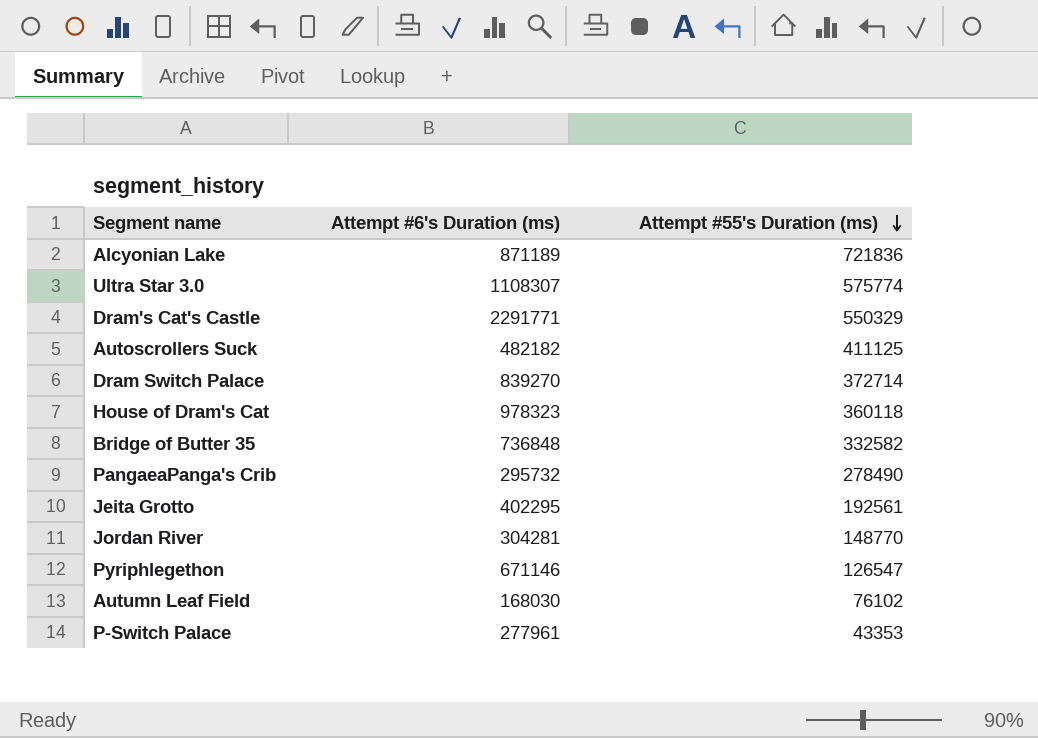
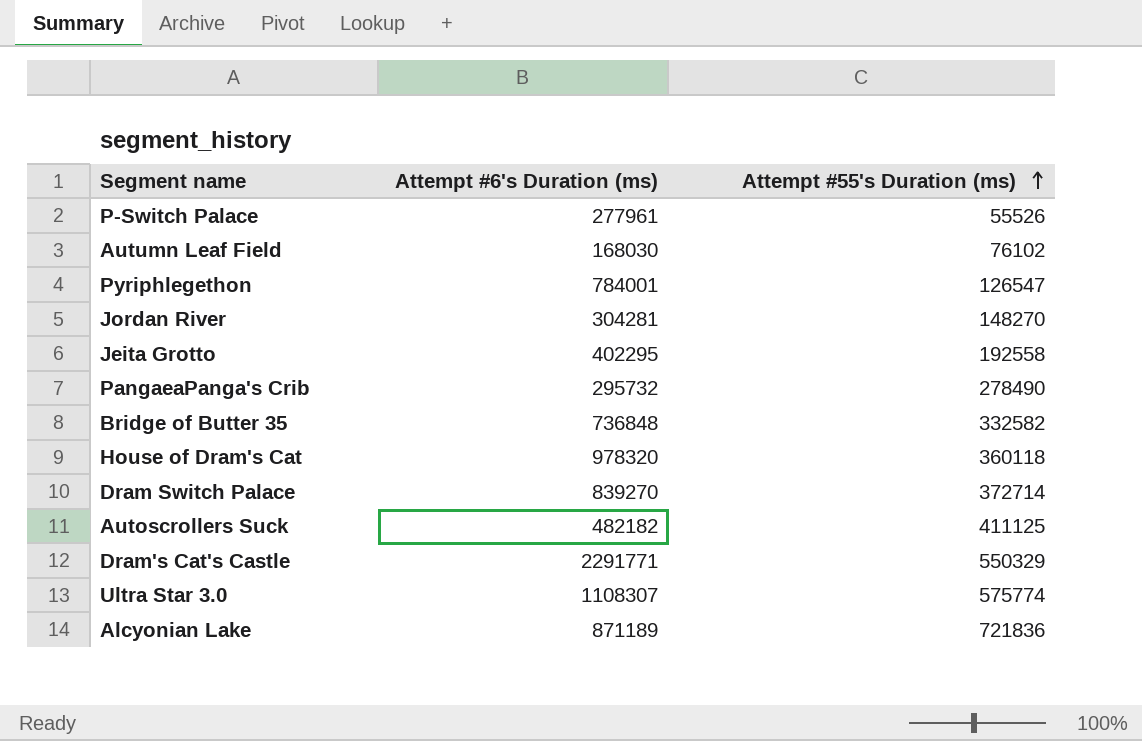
row order: Attempt #55's Duration (ms) descending -> Attempt #55's Duration (ms) ascending
P-Switch Palace | Attempt #55's Duration (ms): 43353 -> 55526
Pyriphlegethon | Attempt #6's Duration (ms): 671146 -> 784001
Jordan River | Attempt #55's Duration (ms): 148770 -> 148270
Jeita Grotto | Attempt #55's Duration (ms): 192561 -> 192558
House of Dram's Cat | Attempt #6's Duration (ms): 978323 -> 978320

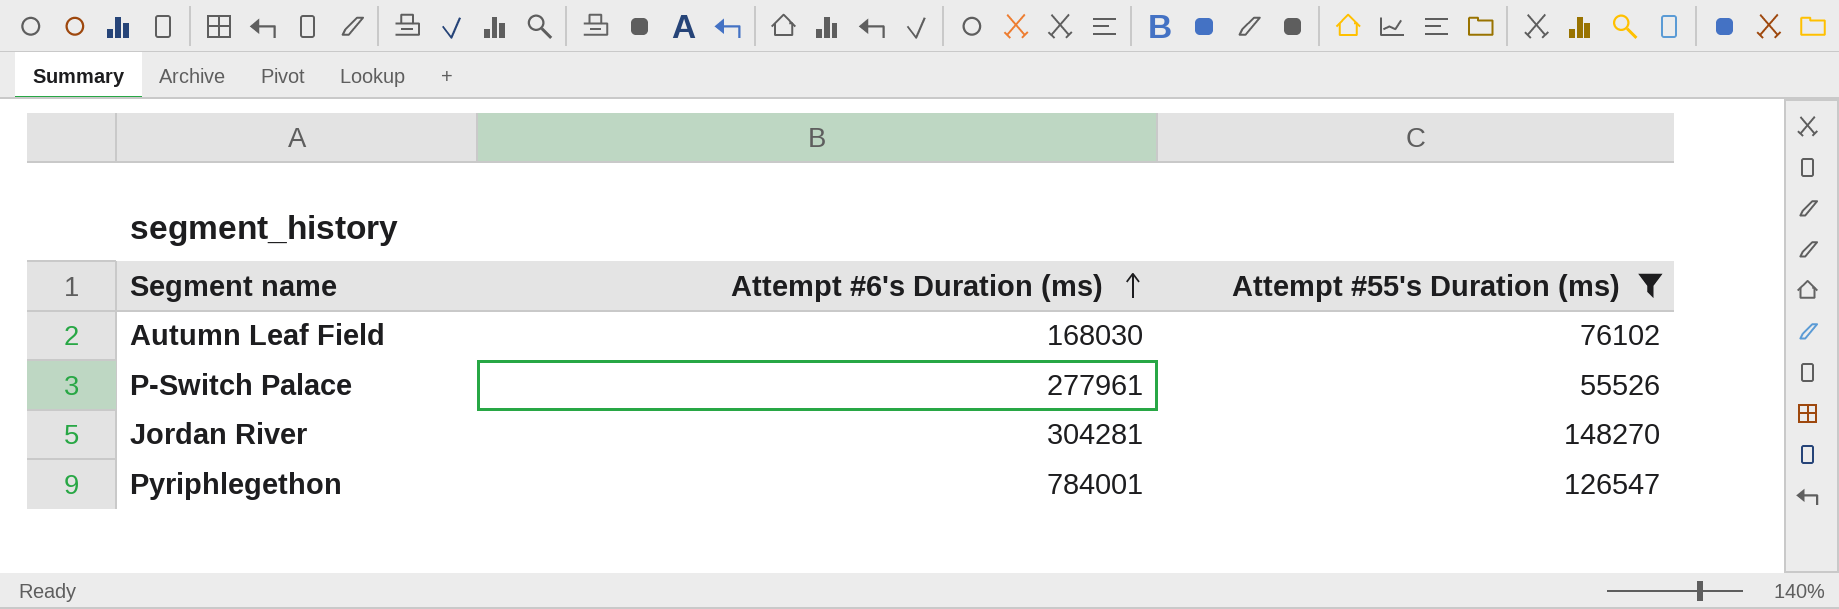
filter: none -> Attempt #55's Duration (ms) <= 148270
row order: Attempt #55's Duration (ms) ascending -> Attempt #6's Duration (ms) ascending

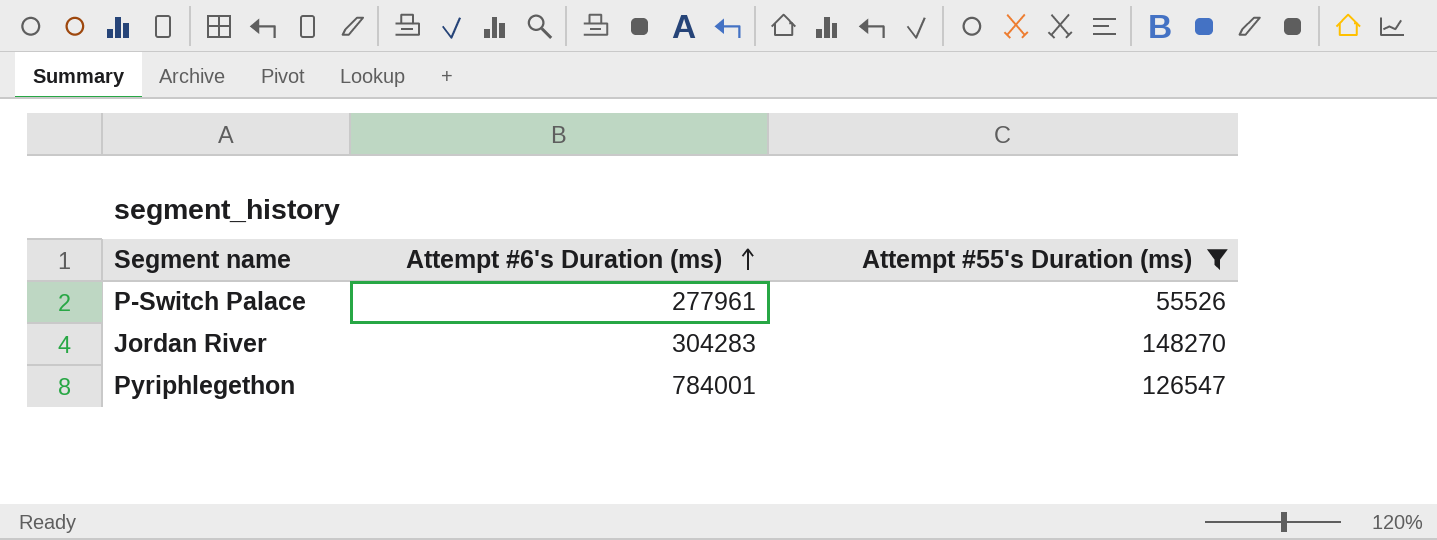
row Autumn Leaf Field: 168030 | 76102 -> none
Jordan River | Attempt #6's Duration (ms): 304281 -> 304283

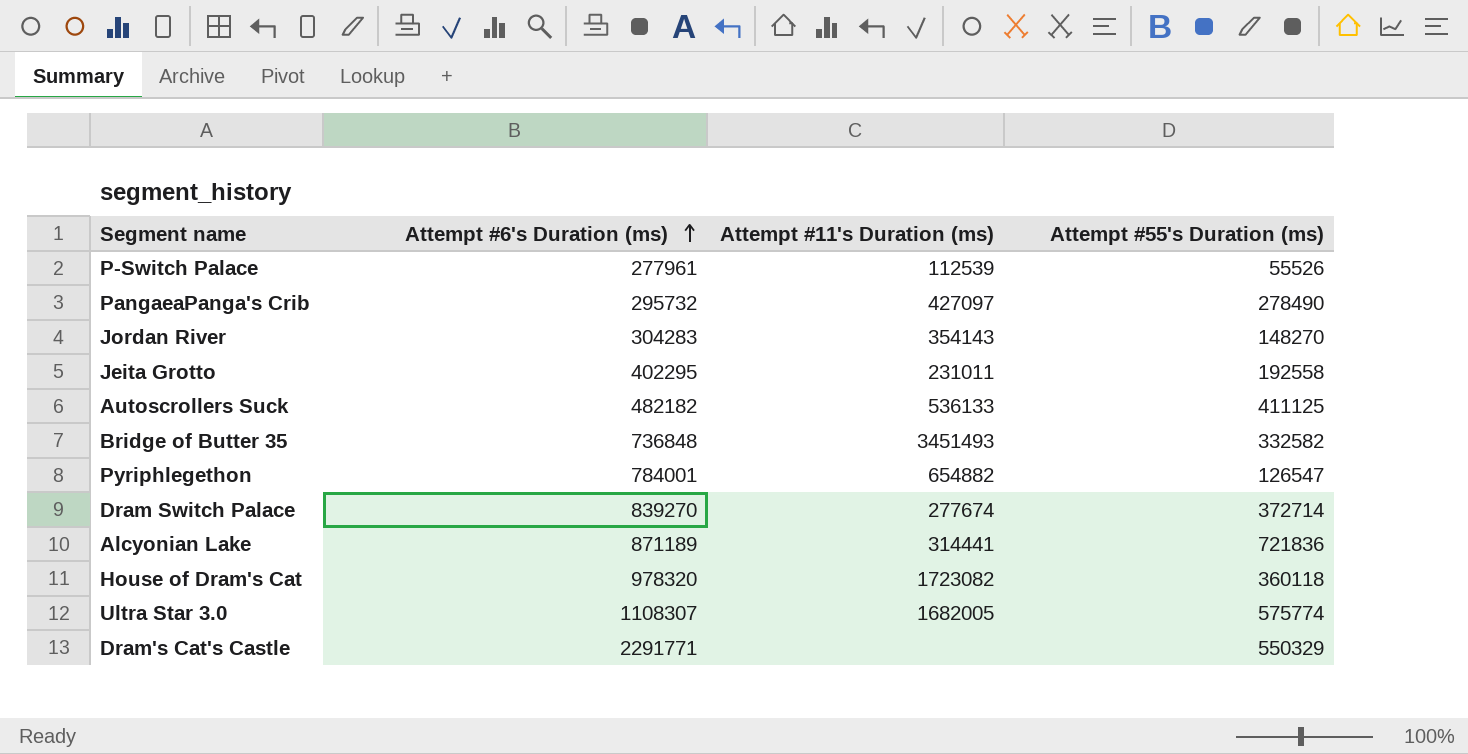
filter: Attempt #55's Duration (ms) <= 148270 -> none
column Attempt #11's Duration (ms) | position: none -> 3

